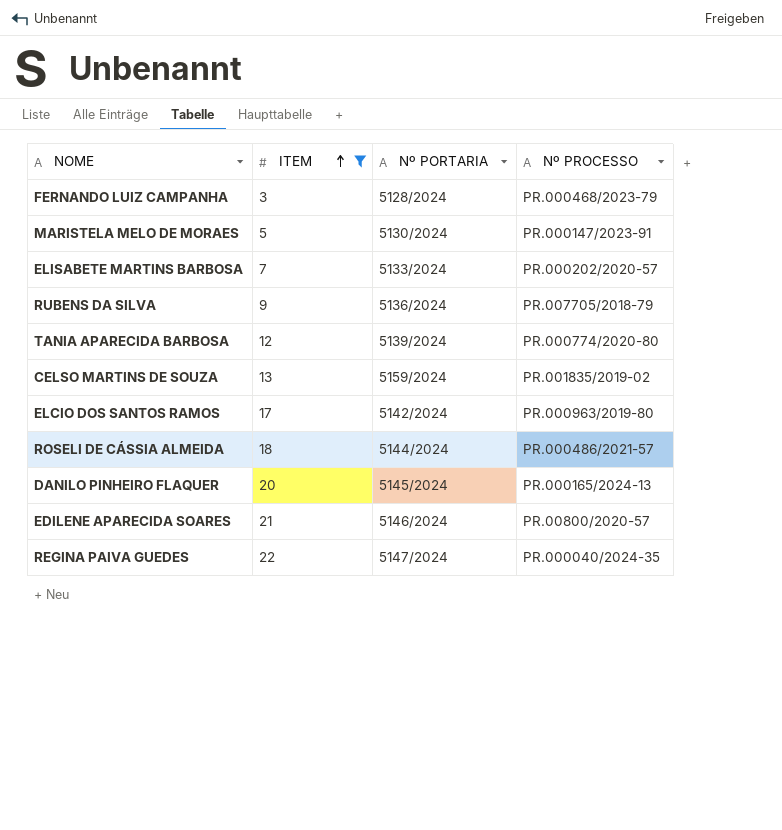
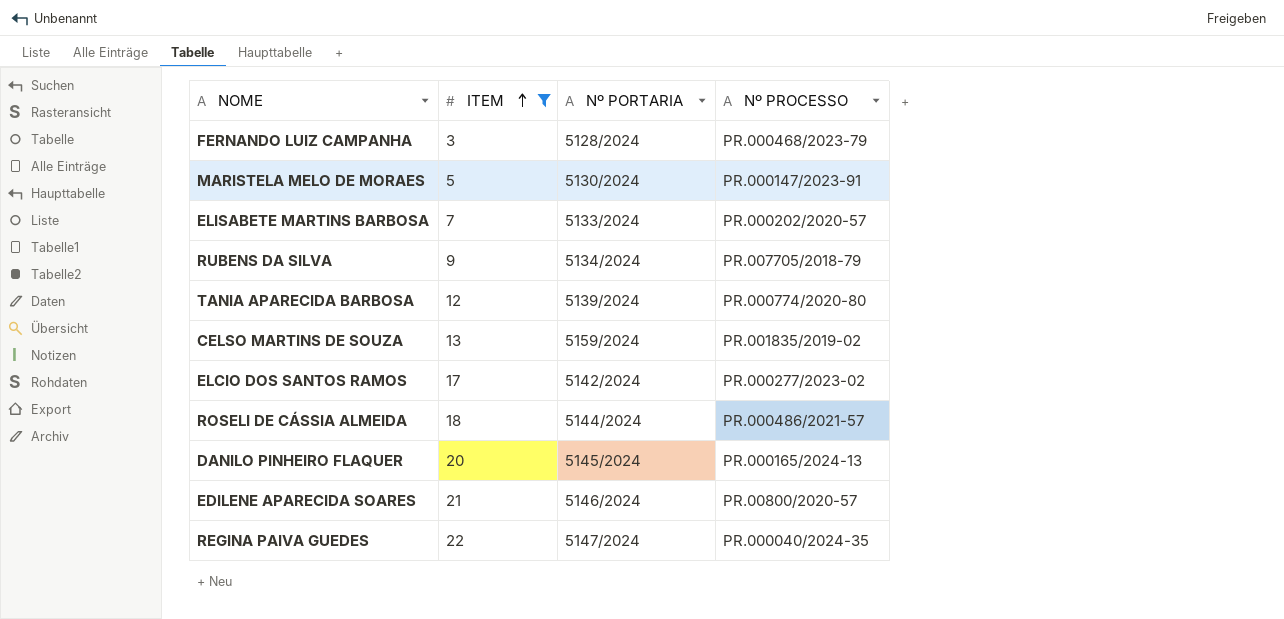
RUBENS DA SILVA | Nº PORTARIA: 5136/2024 -> 5134/2024
ELCIO DOS SANTOS RAMOS | Nº PROCESSO: PR.000963/2019-80 -> PR.000277/2023-02

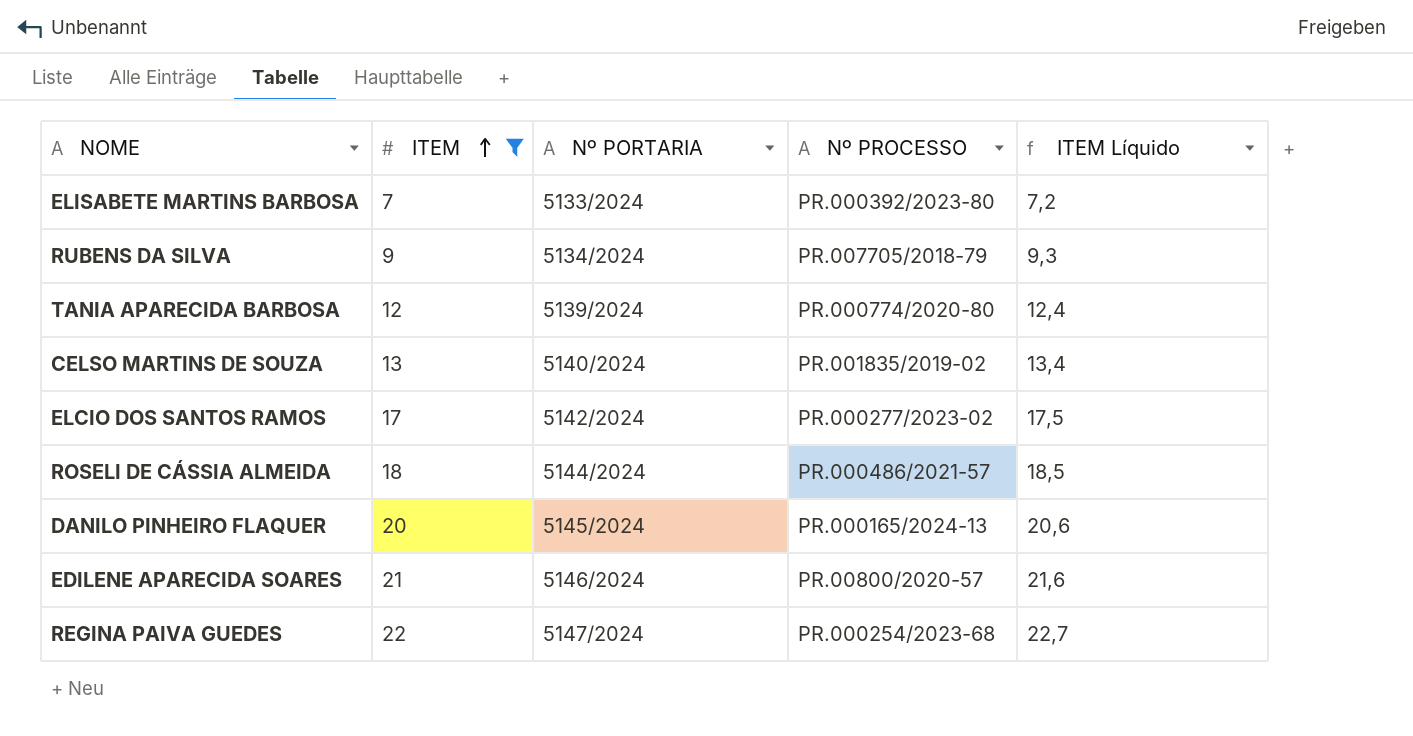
column ITEM Líquido | formula: none -> [ITEM] * 1,03
row FERNANDO LUIZ CAMPANHA: 3 | 5128/2024 | PR.000468/2023-79 -> none
row MARISTELA MELO DE MORAES: 5 | 5130/2024 | PR.000147/2023-91 -> none
ELISABETE MARTINS BARBOSA | Nº PROCESSO: PR.000202/2020-57 -> PR.000392/2023-80
CELSO MARTINS DE SOUZA | Nº PORTARIA: 5159/2024 -> 5140/2024
REGINA PAIVA GUEDES | Nº PROCESSO: PR.000040/2024-35 -> PR.000254/2023-68

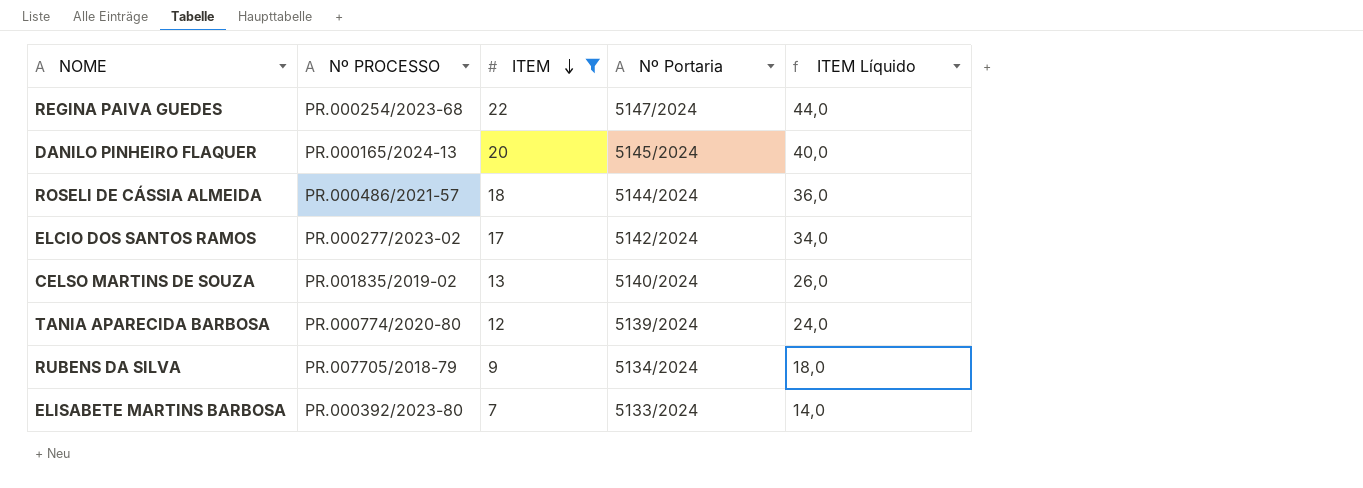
row order: ITEM ascending -> ITEM descending
column Nº PROCESSO | position: 4 -> 2
column name: Nº PORTARIA -> Nº Portaria
column ITEM Líquido | formula: [ITEM] * 1,03 -> [ITEM] * 2
row EDILENE APARECIDA SOARES: 21 | 5146/2024 | PR.00800/2020-57 | 21,6 -> none

